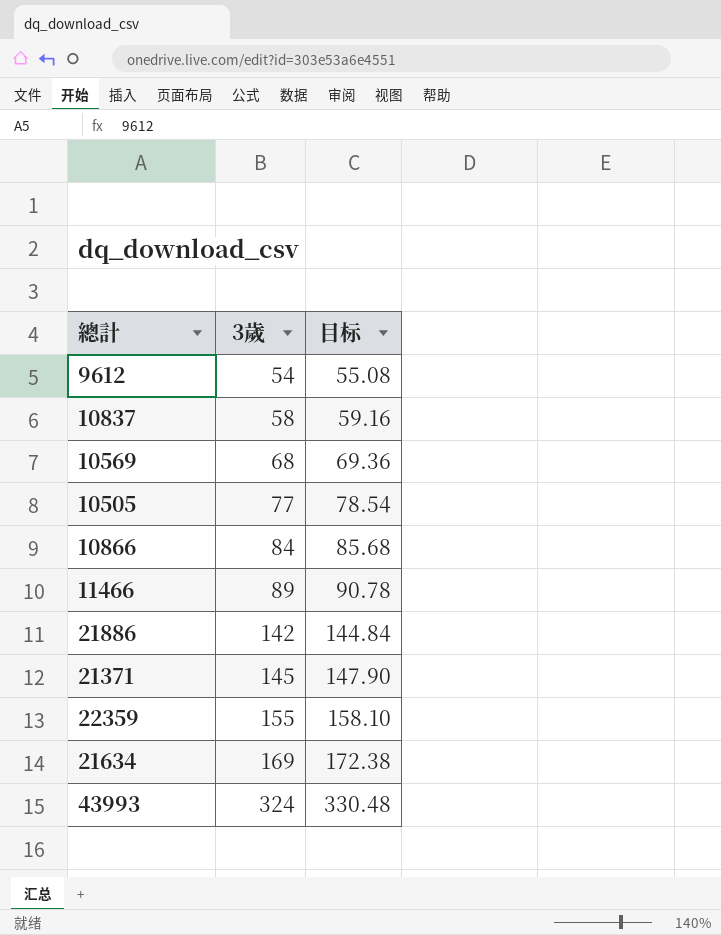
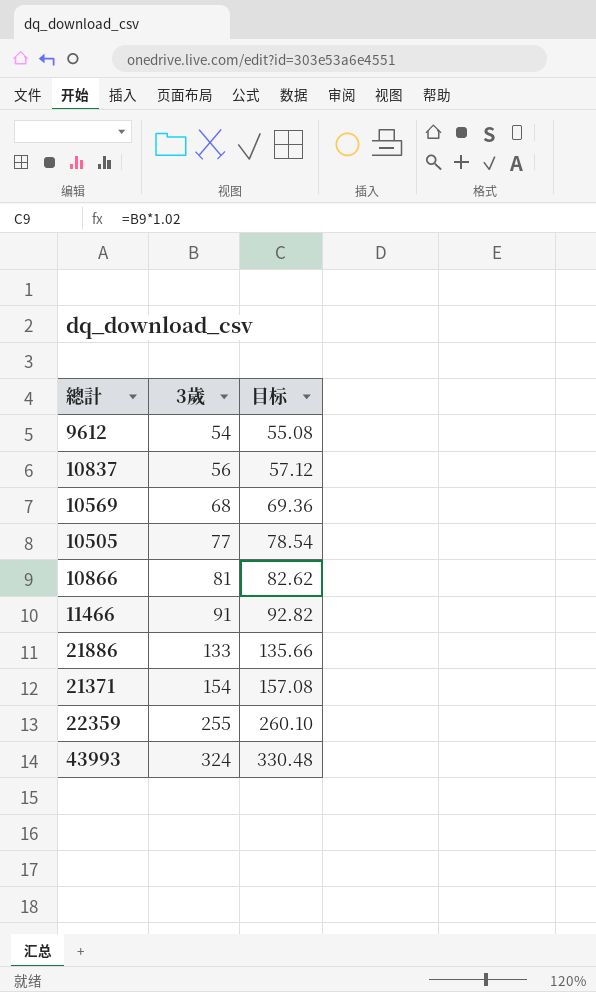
row 21634: 169 | 172.38 -> none
10837 | 3歲: 58 -> 56
10837 | 目标: 59.16 -> 57.12
10866 | 3歲: 84 -> 81
10866 | 目标: 85.68 -> 82.62
11466 | 3歲: 89 -> 91
11466 | 目标: 90.78 -> 92.82
21886 | 3歲: 142 -> 133
21886 | 目标: 144.84 -> 135.66
21371 | 3歲: 145 -> 154
21371 | 目标: 147.90 -> 157.08
22359 | 3歲: 155 -> 255
22359 | 目标: 158.10 -> 260.10

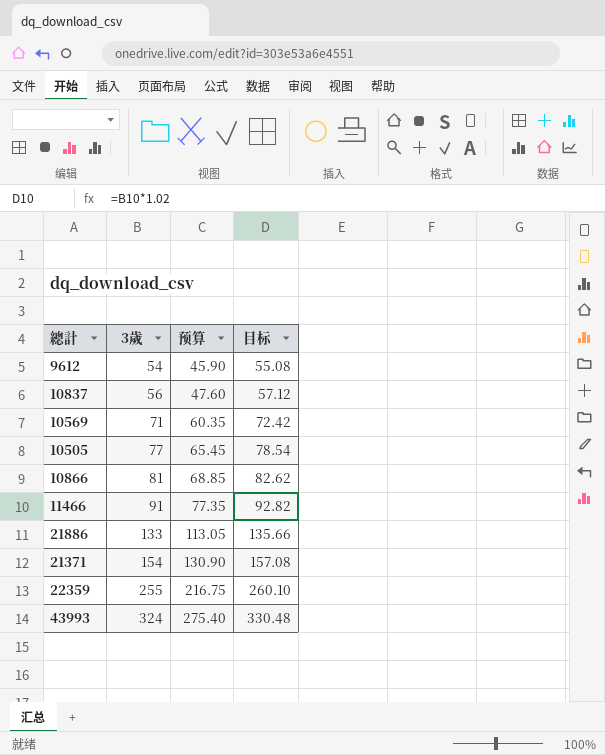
column 预算 | formula: none -> [3歲] * 0.85
10569 | 3歲: 68 -> 71
10569 | 目标: 69.36 -> 72.42

